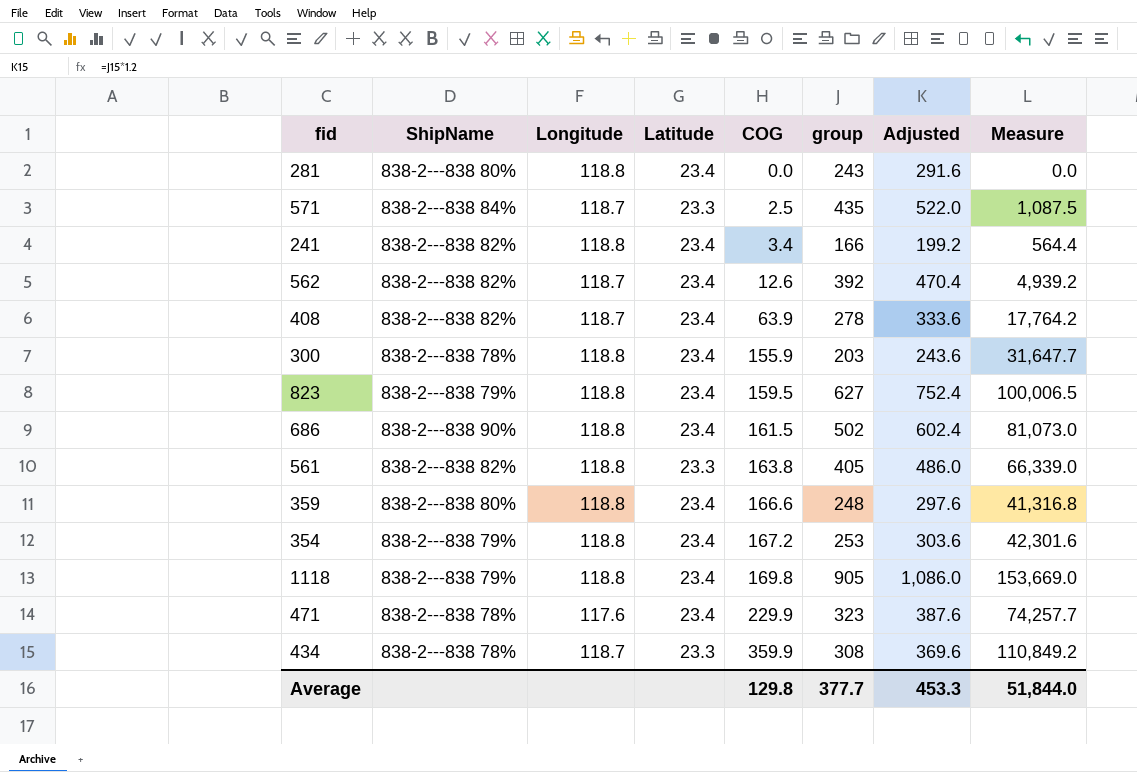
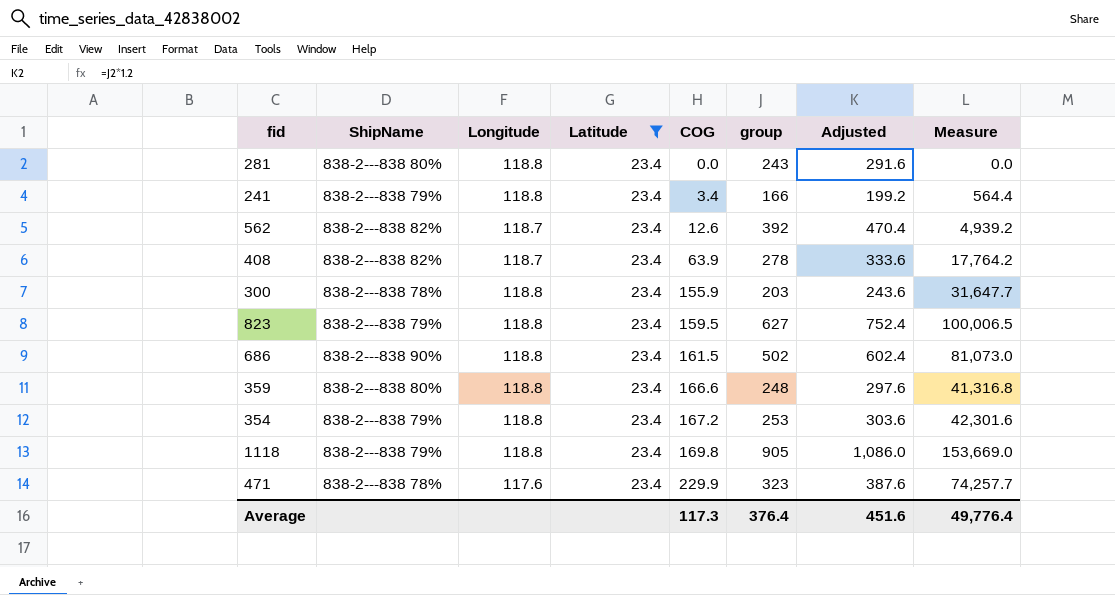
filter: none -> Latitude = 23.4
241 | ShipName: 838-2---838 82% -> 838-2---838 79%
Average | COG: 129.8 -> 117.3
Average | group: 377.7 -> 376.4
Average | Adjusted: 453.3 -> 451.6
Average | Measure: 51,844.0 -> 49,776.4

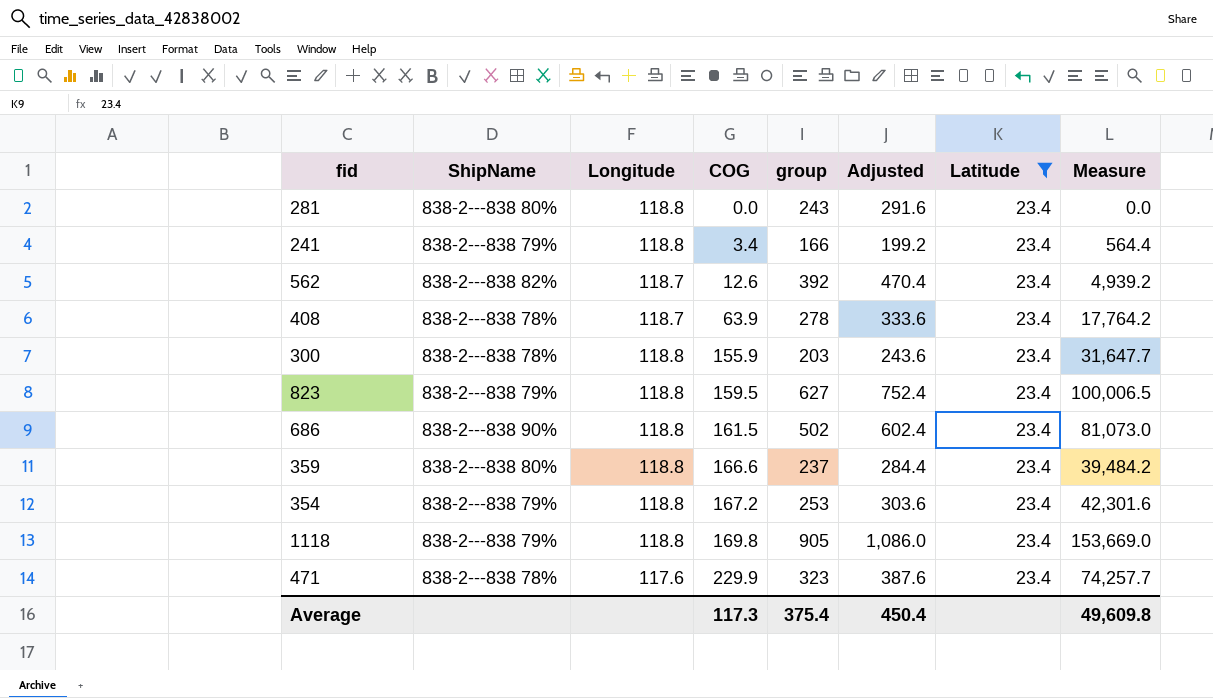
column Latitude | position: 4 -> 7
408 | ShipName: 838-2---838 82% -> 838-2---838 78%
359 | group: 248 -> 237
359 | Adjusted: 297.6 -> 284.4
359 | Measure: 41,316.8 -> 39,484.2
Average | group: 376.4 -> 375.4
Average | Adjusted: 451.6 -> 450.4
Average | Measure: 49,776.4 -> 49,609.8

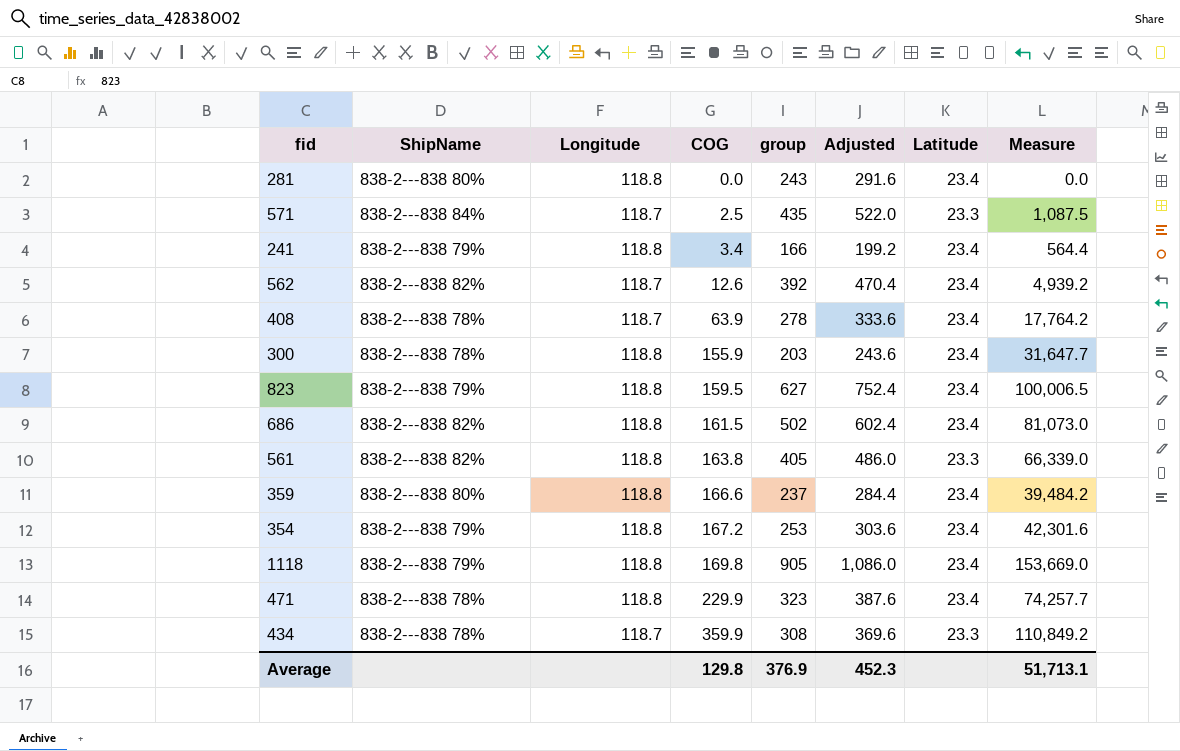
filter: Latitude = 23.4 -> none
686 | ShipName: 838-2---838 90% -> 838-2---838 82%
471 | Longitude: 117.6 -> 118.8
Average | COG: 117.3 -> 129.8
Average | group: 375.4 -> 376.9
Average | Adjusted: 450.4 -> 452.3
Average | Measure: 49,609.8 -> 51,713.1

